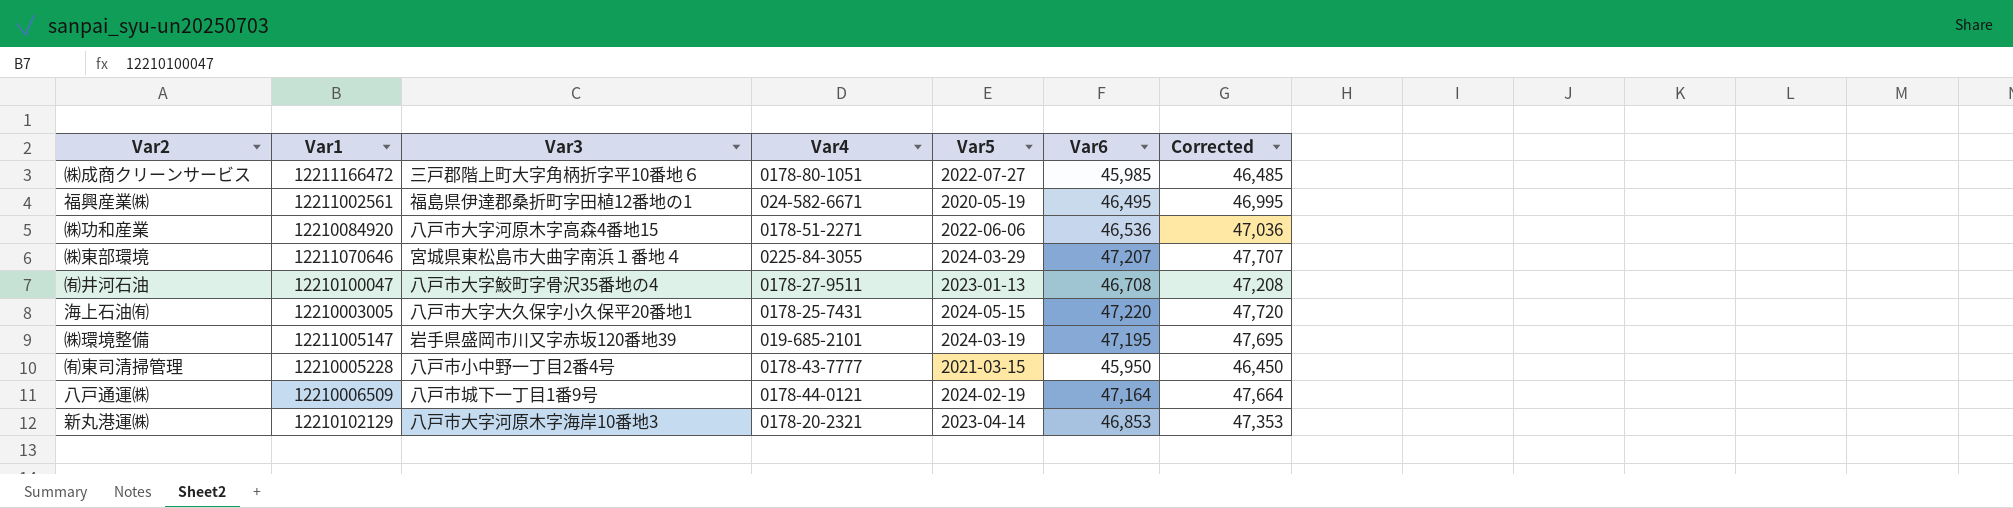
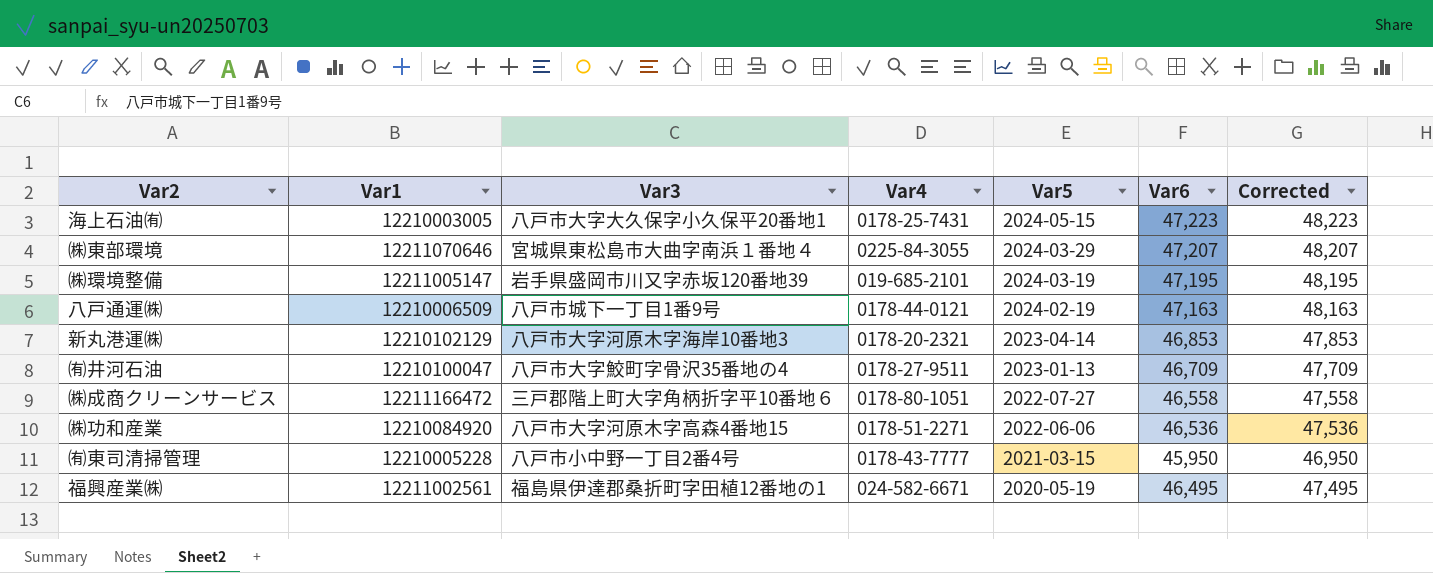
row order: none -> Var5 descending
column Corrected | formula: [Var6] + 500 -> [Var6] + 1000
海上石油㈲ | Var6: 47,220 -> 47,223
八戸通運㈱ | Var6: 47,164 -> 47,163
㈲井河石油 | Var6: 46,708 -> 46,709
㈱成商クリーンサービス | Var6: 45,985 -> 46,558

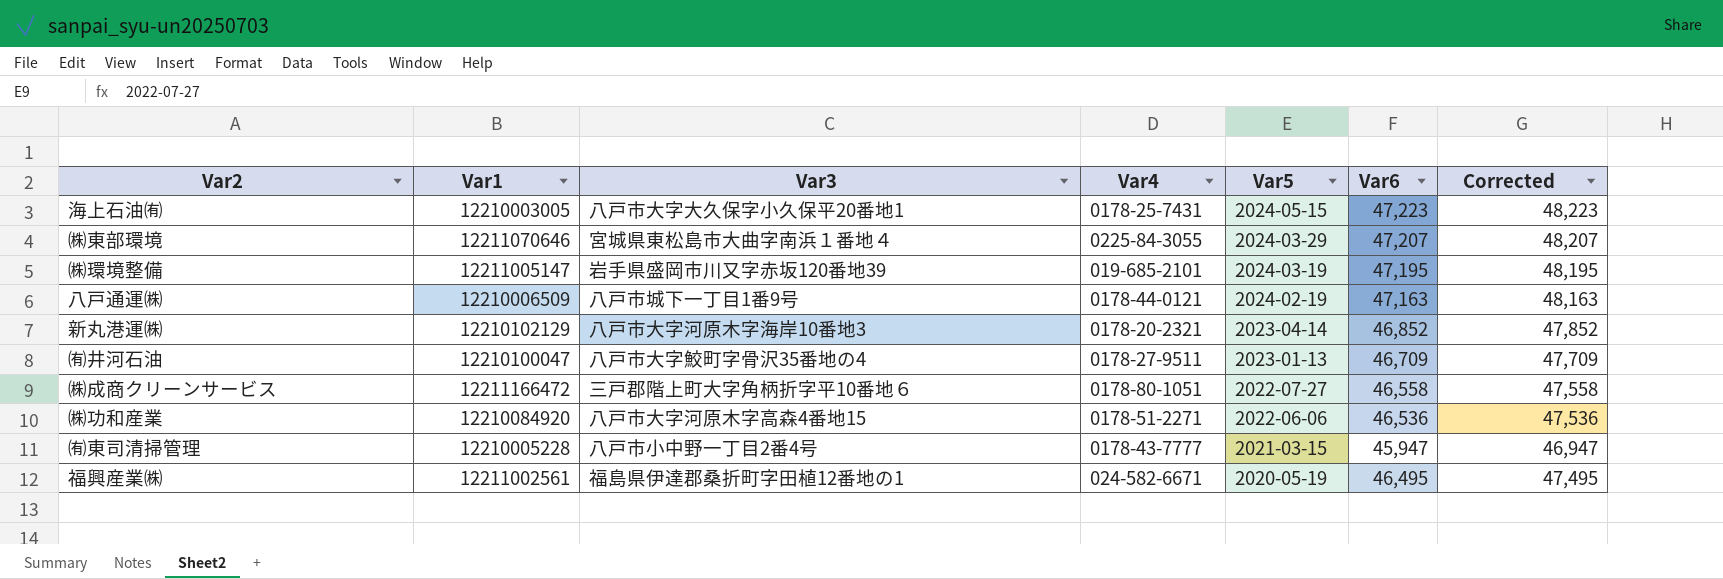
新丸港運㈱ | Var6: 46,853 -> 46,852
新丸港運㈱ | Corrected: 47,853 -> 47,852
㈲東司清掃管理 | Var6: 45,950 -> 45,947
㈲東司清掃管理 | Corrected: 46,950 -> 46,947

